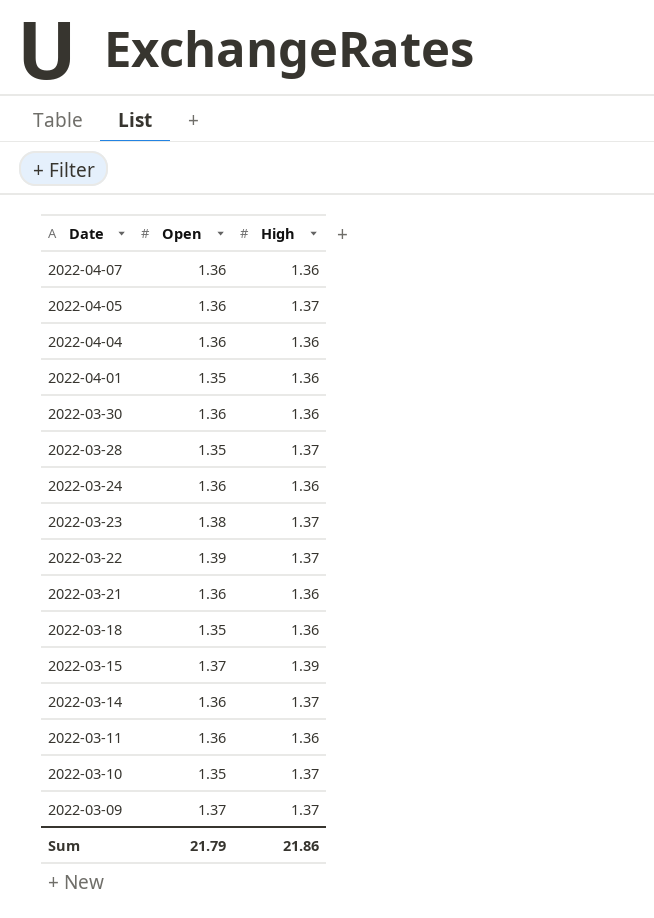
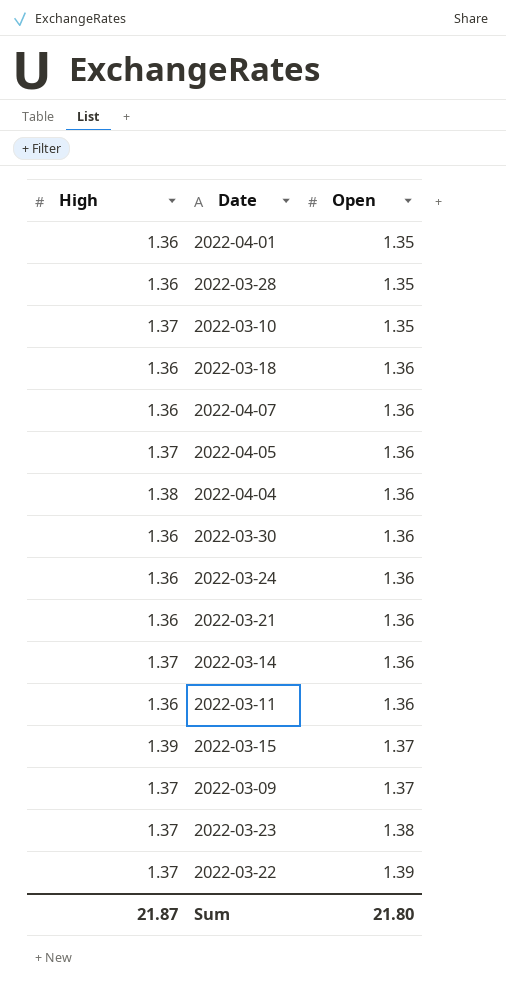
row order: Date descending -> Open ascending
column High | position: 3 -> 1
2022-03-28 | High: 1.37 -> 1.36
2022-03-18 | Open: 1.35 -> 1.36
2022-04-04 | High: 1.36 -> 1.38
Sum | High: 21.86 -> 21.87
Sum | Open: 21.79 -> 21.80

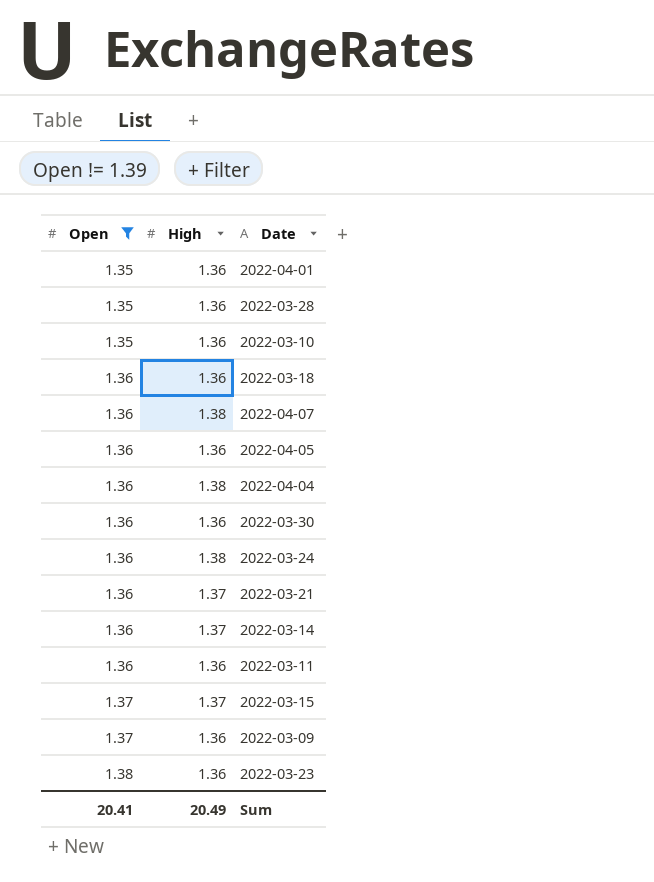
filter: none -> Open != 1.39
column Open | position: 3 -> 1
2022-03-10 | High: 1.37 -> 1.36
2022-04-07 | High: 1.36 -> 1.38
2022-04-05 | High: 1.37 -> 1.36
2022-03-24 | High: 1.36 -> 1.38
2022-03-21 | High: 1.36 -> 1.37
2022-03-15 | High: 1.39 -> 1.37
2022-03-09 | High: 1.37 -> 1.36
2022-03-23 | High: 1.37 -> 1.36
Sum | Open: 21.80 -> 20.41
Sum | High: 21.87 -> 20.49

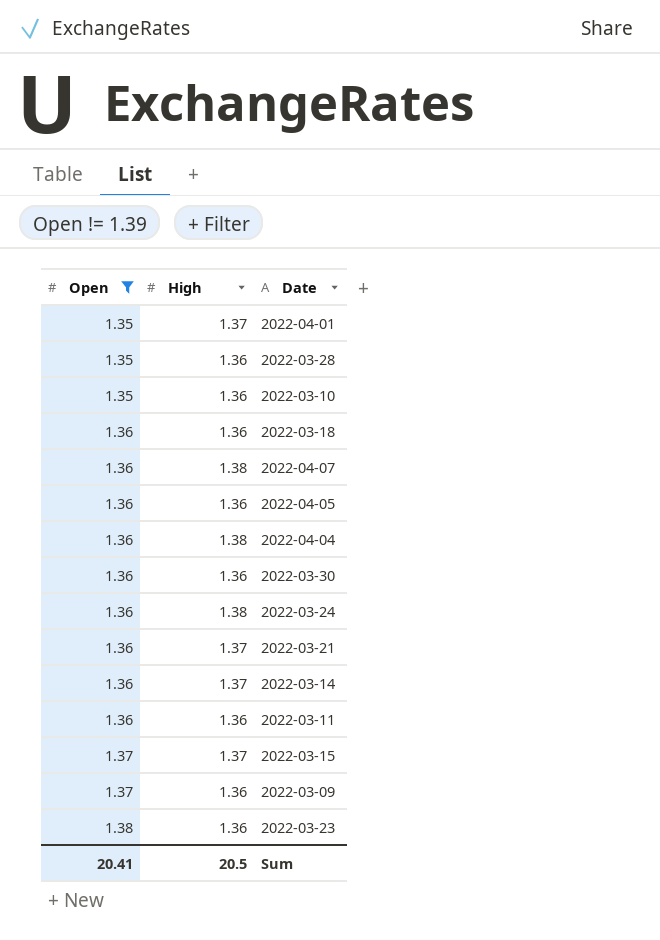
2022-04-01 | High: 1.36 -> 1.37
Sum | High: 20.49 -> 20.5

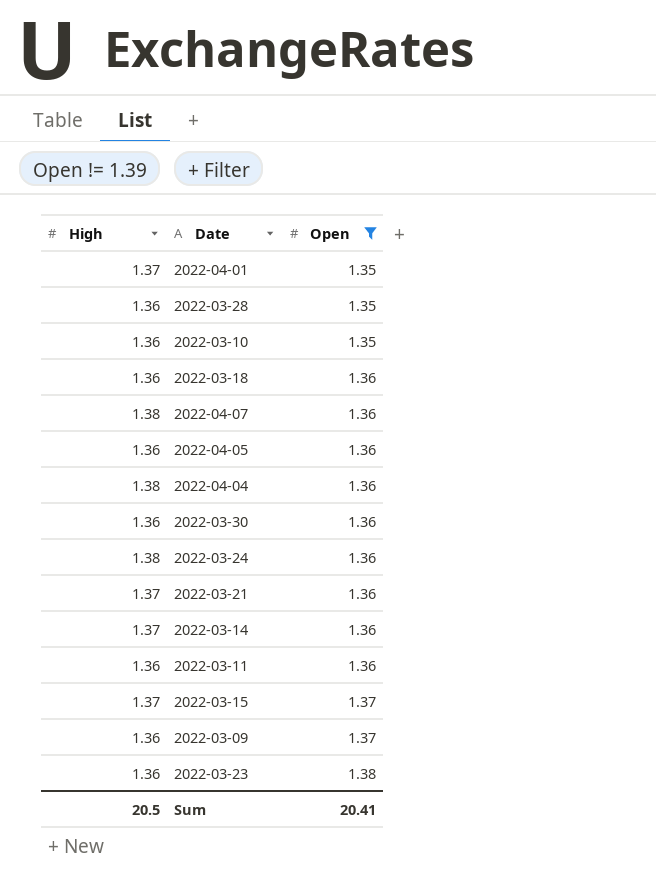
column Open | position: 1 -> 3

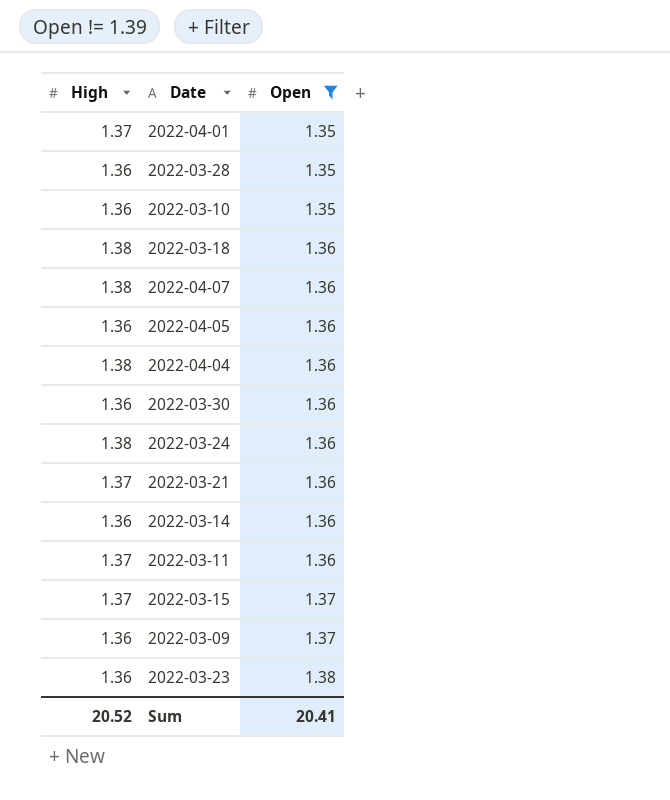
2022-03-18 | High: 1.36 -> 1.38
2022-03-14 | High: 1.37 -> 1.36
2022-03-11 | High: 1.36 -> 1.37
Sum | High: 20.5 -> 20.52

